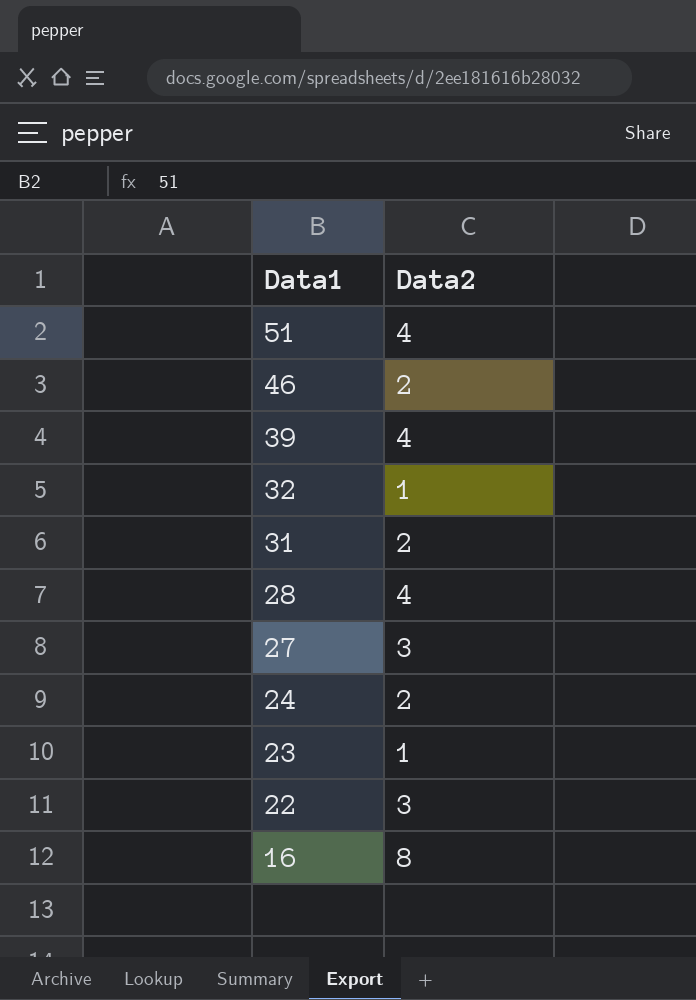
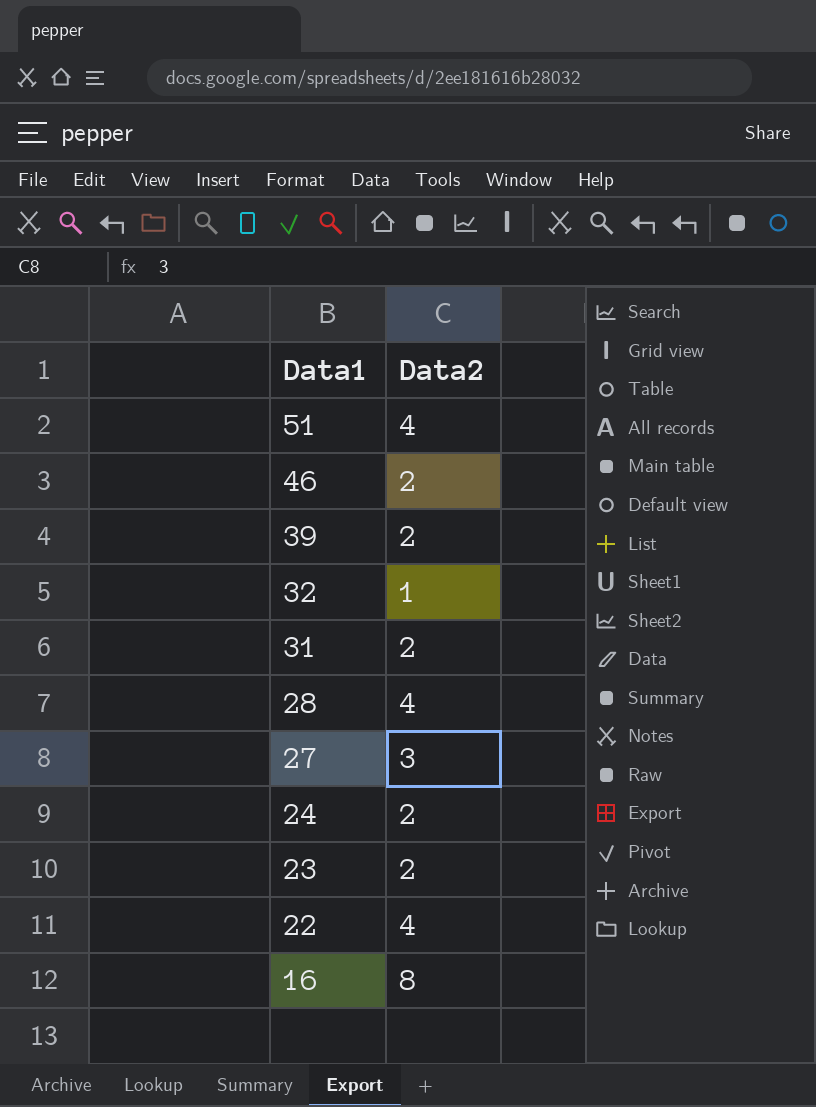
39 | Data2: 4 -> 2
23 | Data2: 1 -> 2
22 | Data2: 3 -> 4

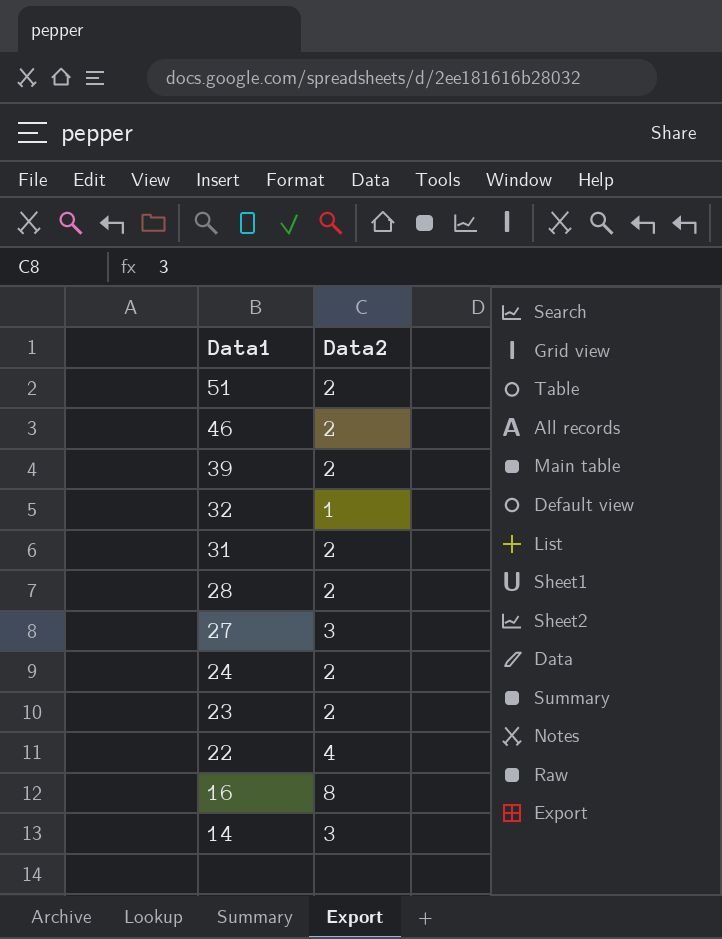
51 | Data2: 4 -> 2
28 | Data2: 4 -> 2
row 14: none -> 3

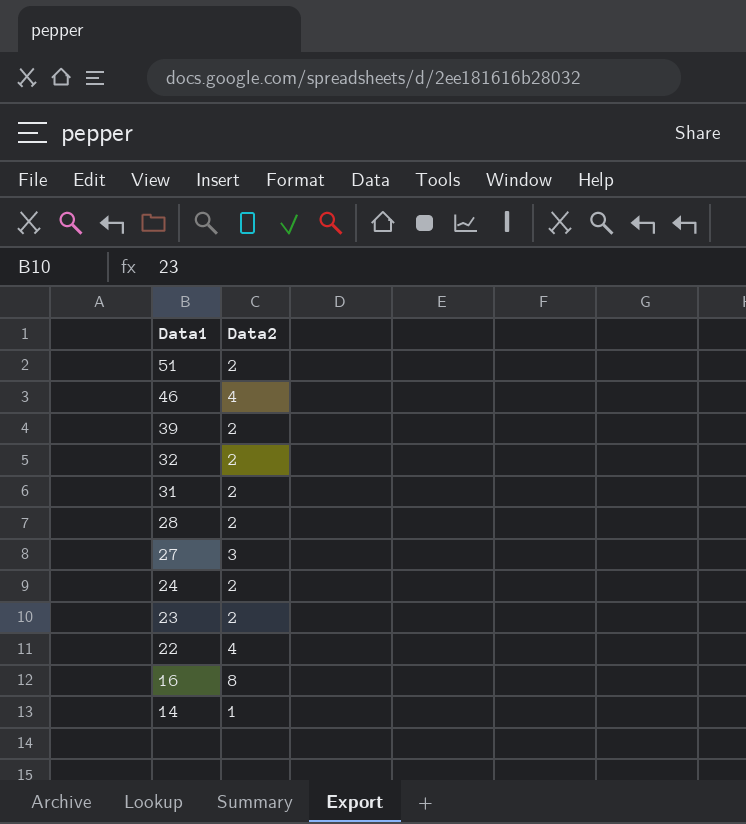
46 | Data2: 2 -> 4
32 | Data2: 1 -> 2
14 | Data2: 3 -> 1

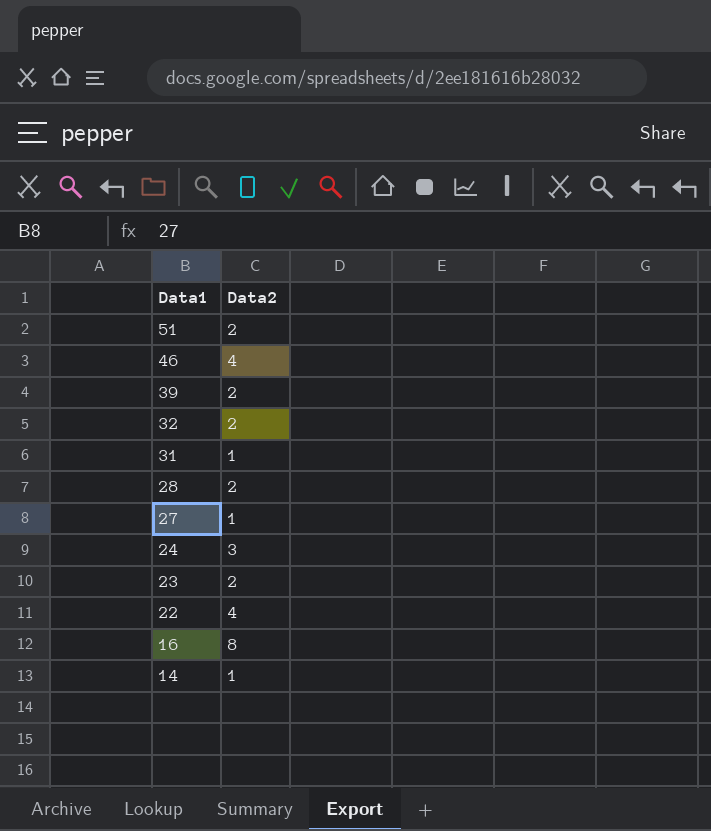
31 | Data2: 2 -> 1
27 | Data2: 3 -> 1
24 | Data2: 2 -> 3

